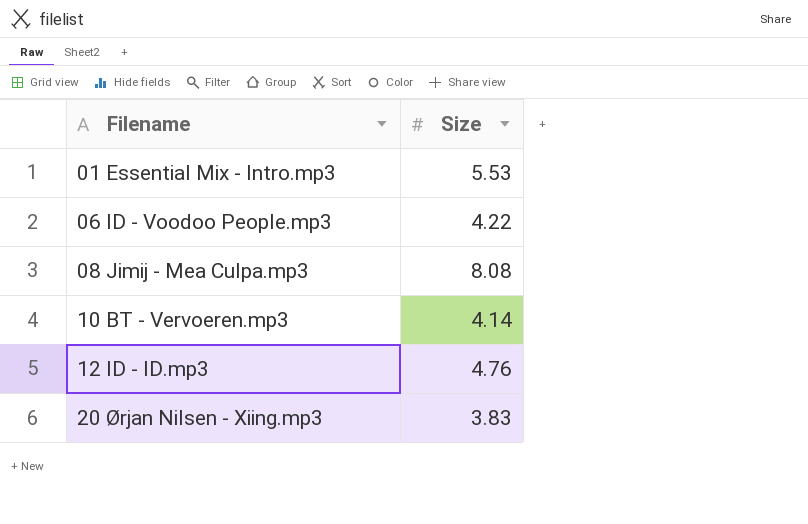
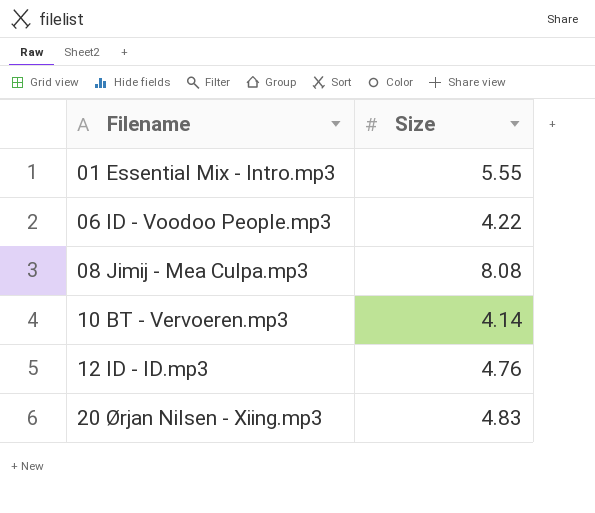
01 Essential Mix - Intro.mp3 | Size: 5.53 -> 5.55
20 Ørjan Nilsen - Xiing.mp3 | Size: 3.83 -> 4.83

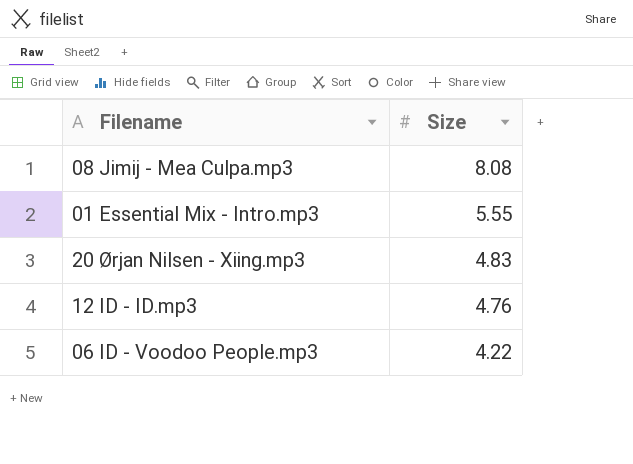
row order: Filename ascending -> Size descending
row 10 BT - Vervoeren.mp3: 4.14 -> none

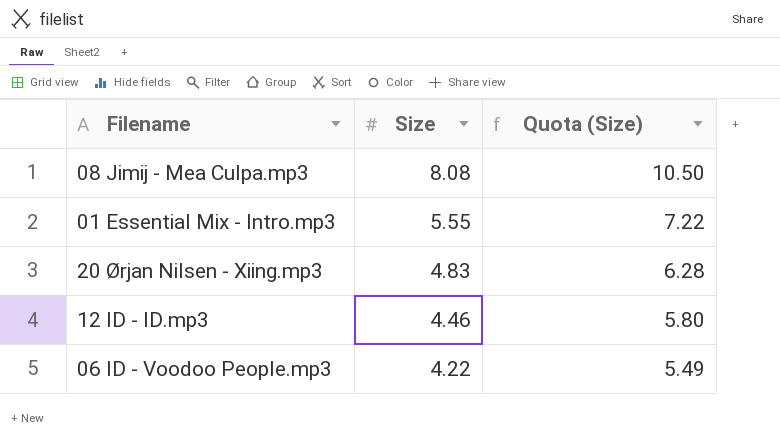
column Quota (Size) | formula: none -> [Size] * 1.3
12 ID - ID.mp3 | Size: 4.76 -> 4.46

